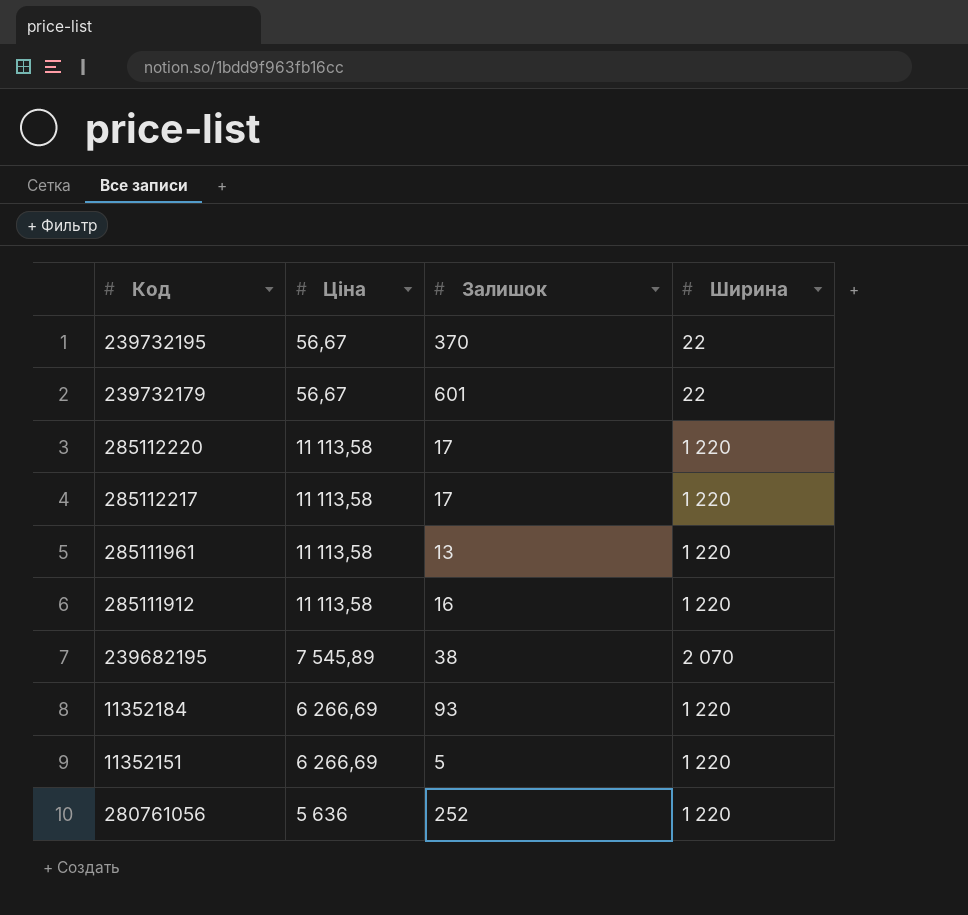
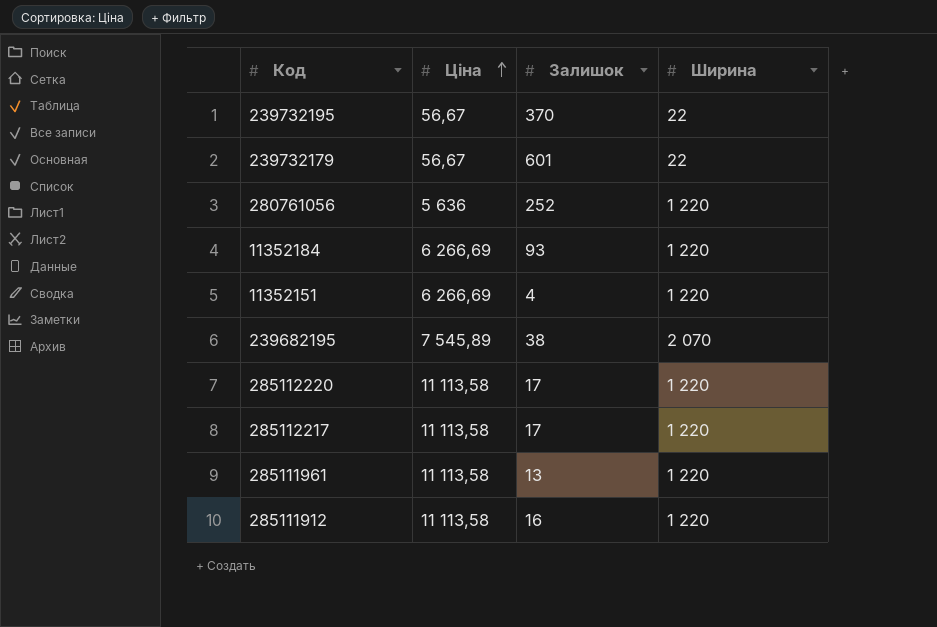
row order: none -> Ціна ascending
11352151 | Залишок: 5 -> 4

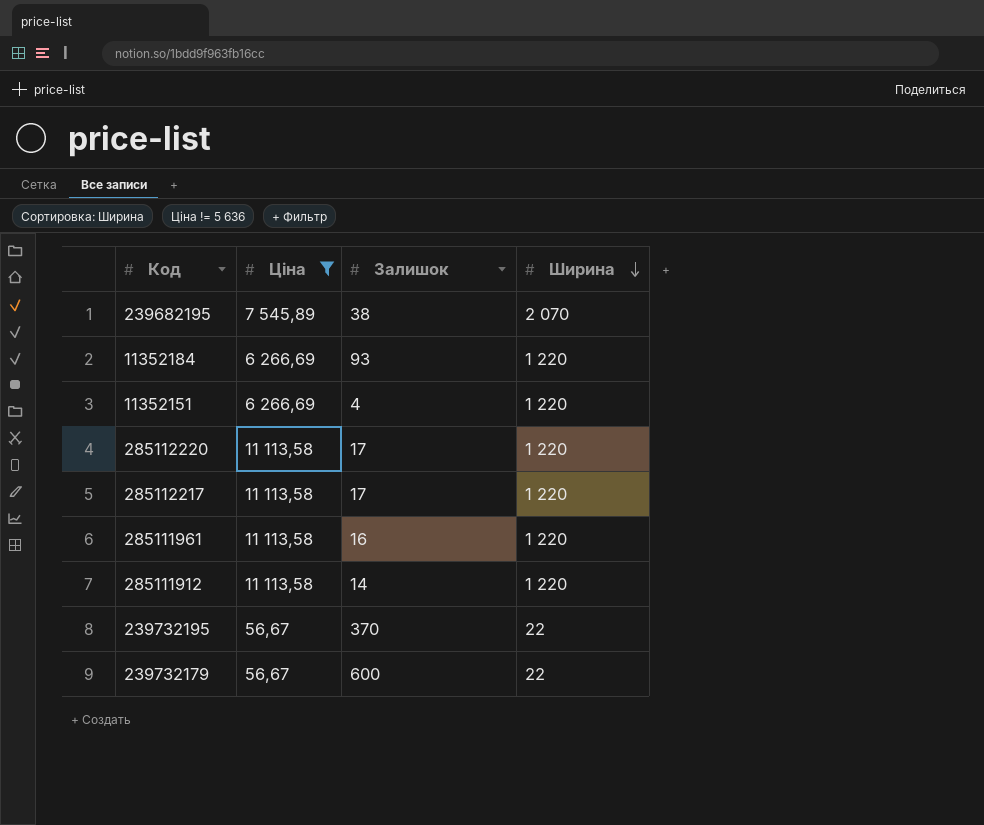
filter: none -> Ціна != 5 636
row order: Ціна ascending -> Ширина descending
285111961 | Залишок: 13 -> 16
285111912 | Залишок: 16 -> 14
239732179 | Залишок: 601 -> 600

